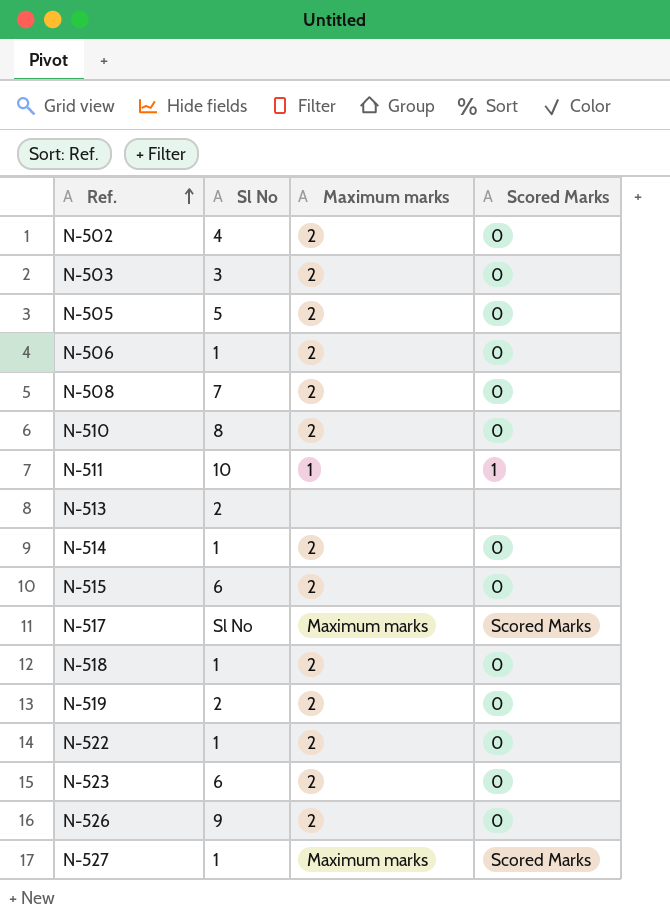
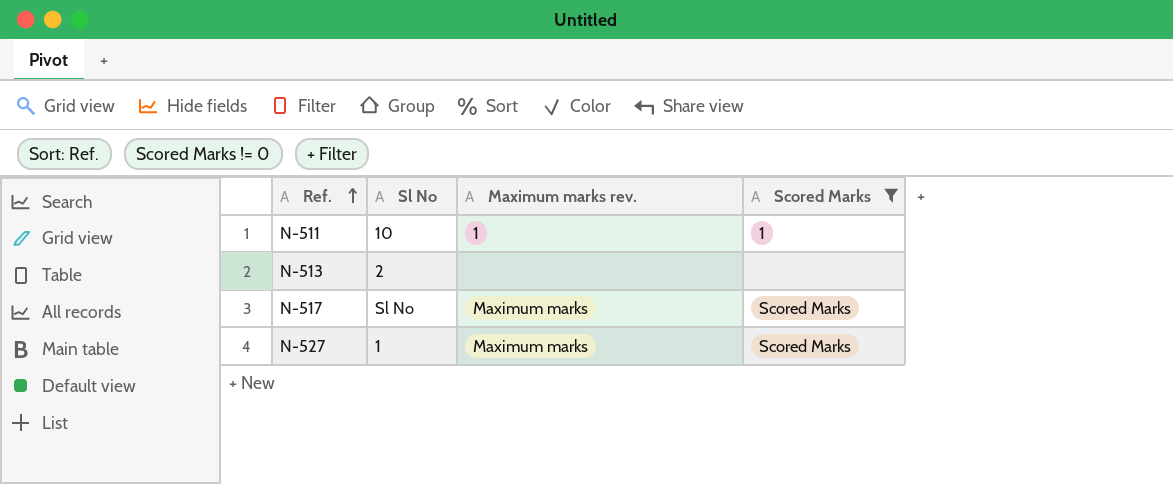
filter: none -> Scored Marks != 0
column name: Maximum marks -> Maximum marks rev.

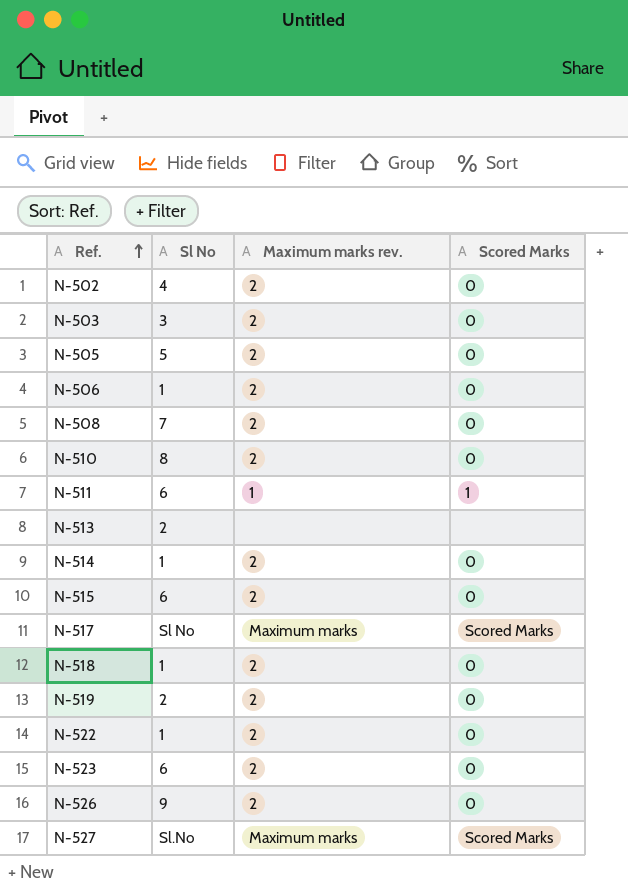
filter: Scored Marks != 0 -> none
N-511 | Sl No: 10 -> 6
N-527 | Sl No: 1 -> Sl.No

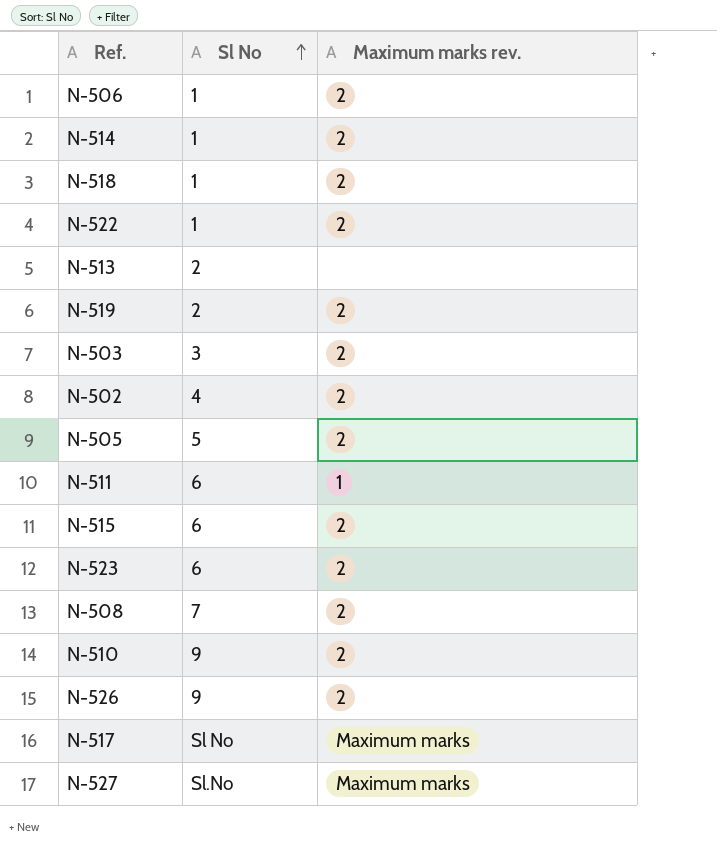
row order: Ref. ascending -> Sl No ascending
column Scored Marks | position: 4 -> none
N-510 | Sl No: 8 -> 9

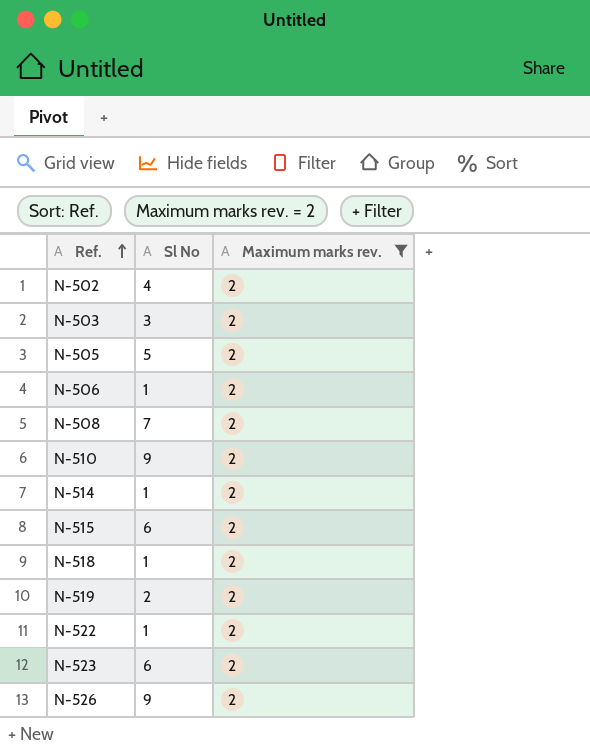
filter: none -> Maximum marks rev. = 2
row order: Sl No ascending -> Ref. ascending

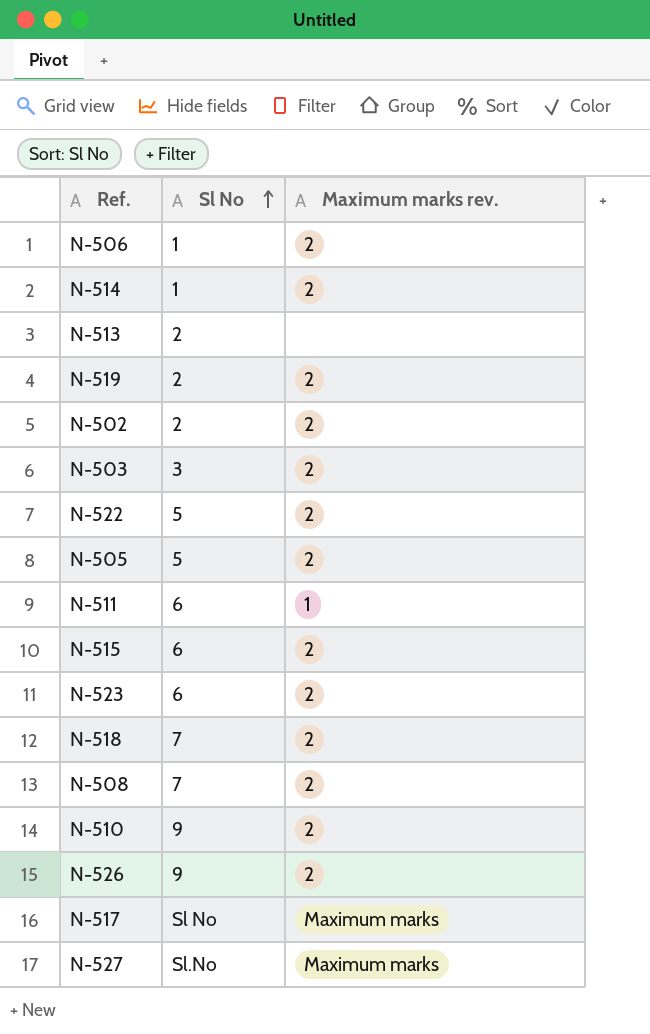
filter: Maximum marks rev. = 2 -> none
row order: Ref. ascending -> Sl No ascending
N-502 | Sl No: 4 -> 2
N-522 | Sl No: 1 -> 5
N-518 | Sl No: 1 -> 7

